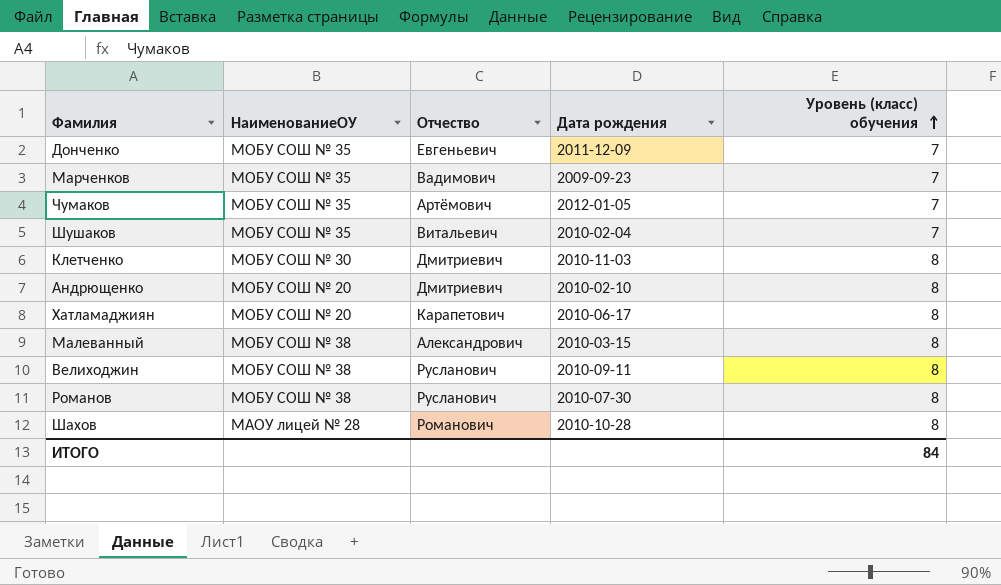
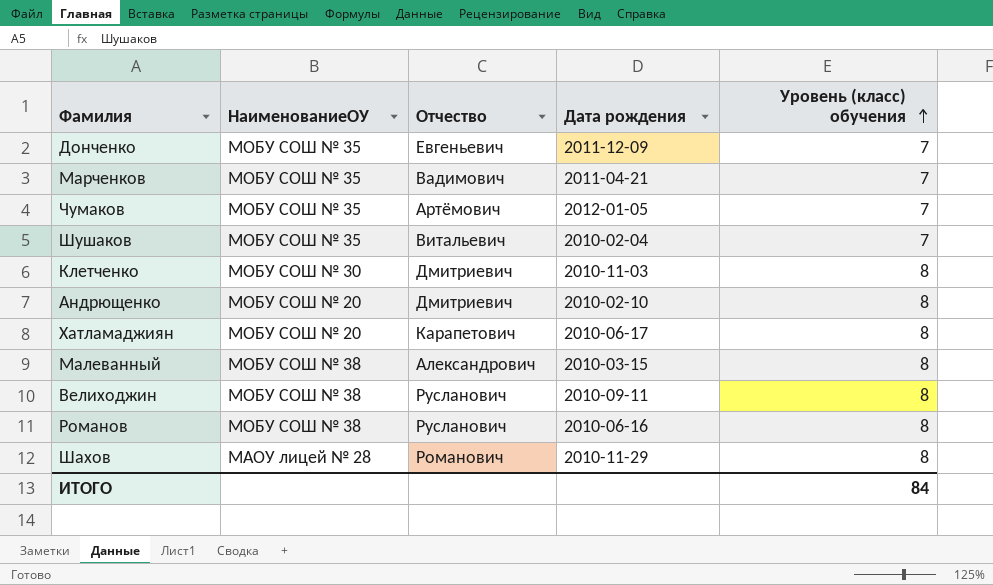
Марченков | Дата рождения: 2009-09-23 -> 2011-04-21
Романов | Дата рождения: 2010-07-30 -> 2010-06-16
Шахов | Дата рождения: 2010-10-28 -> 2010-11-29

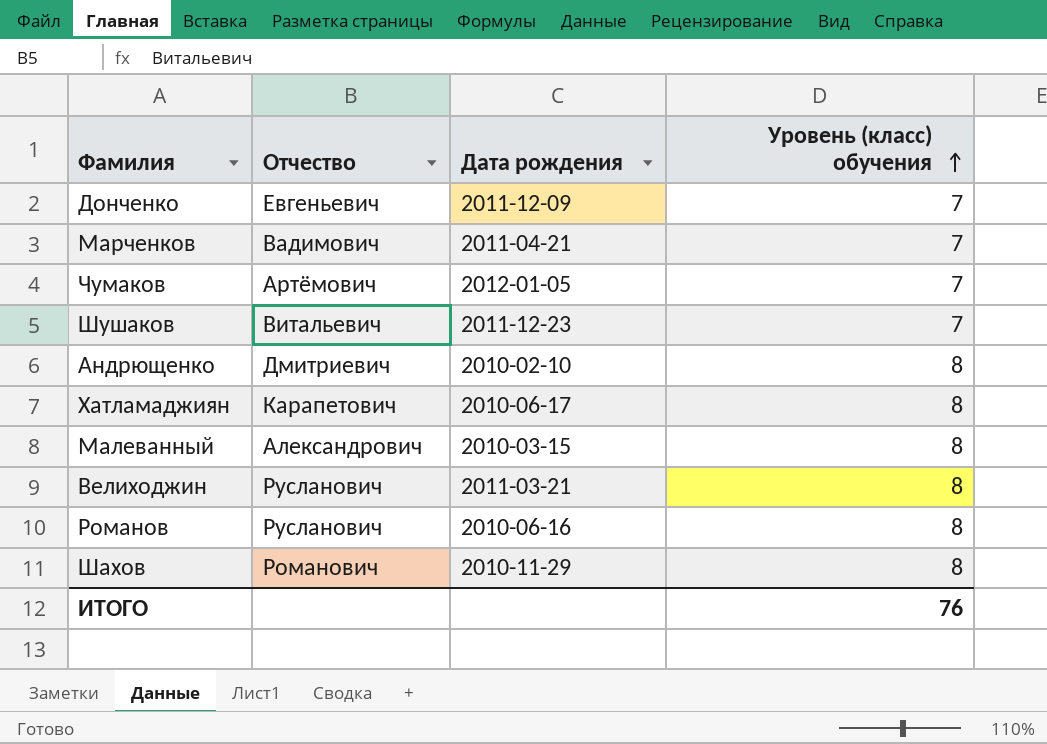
column НаименованиеОУ | position: 2 -> none
row Клетченко: МОБУ СОШ № 30 | Дмитриевич | 2010-11-03 | 8 -> none
Шушаков | Дата рождения: 2010-02-04 -> 2011-12-23
Велиходжин | Дата рождения: 2010-09-11 -> 2011-03-21
ИТОГО | Уровень (класс) обучения: 84 -> 76

